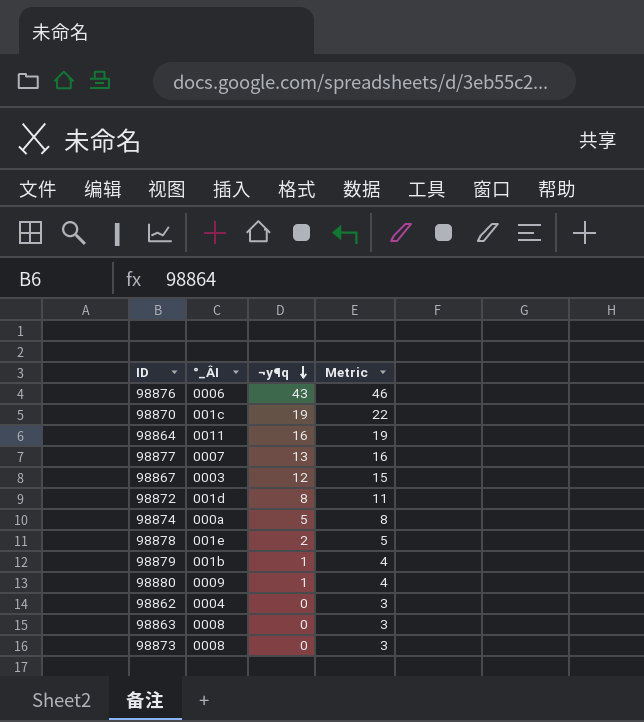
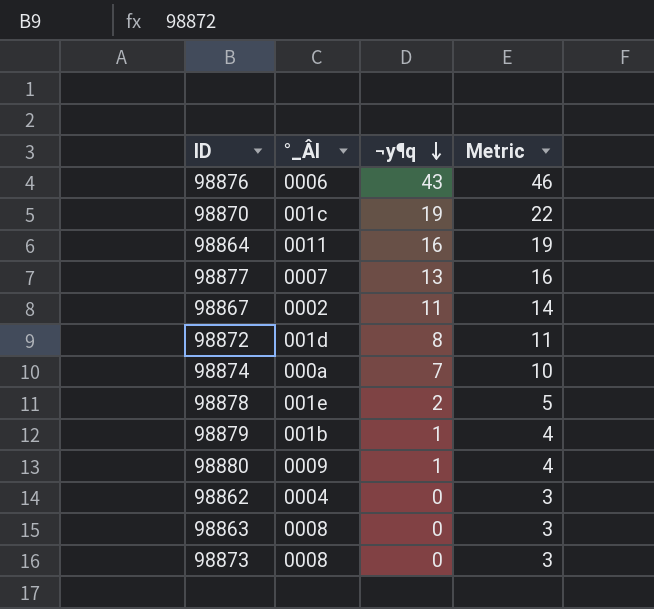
98867 | °_ÂI: 0003 -> 0002
98867 | ¬y¶q: 12 -> 11
98867 | Metric: 15 -> 14
98874 | ¬y¶q: 5 -> 7
98874 | Metric: 8 -> 10

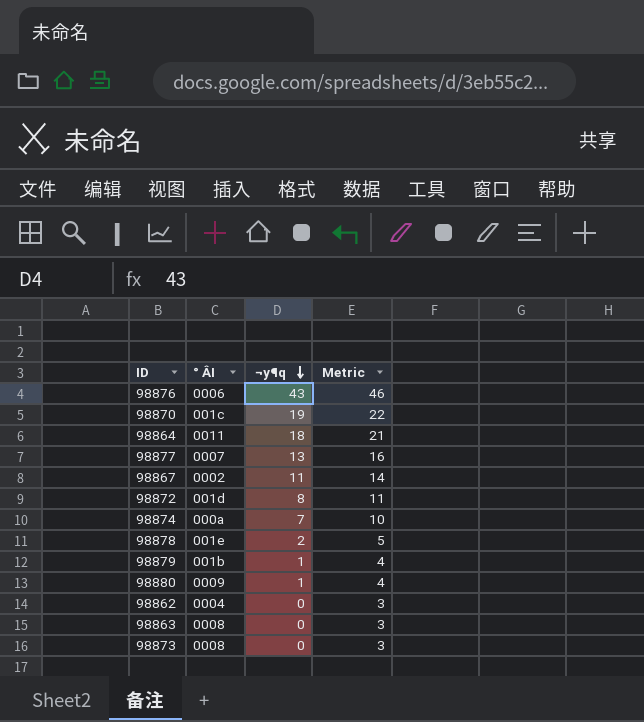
column name: °_ÂI -> ° ÂI
98864 | ¬y¶q: 16 -> 18
98864 | Metric: 19 -> 21

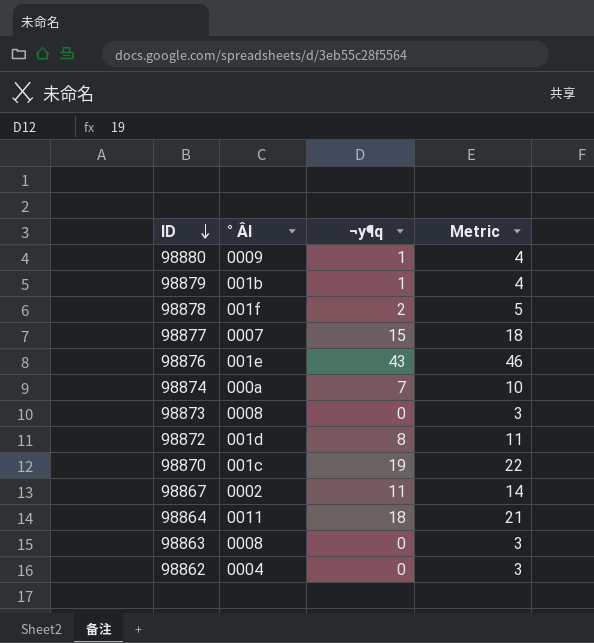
row order: ¬y¶q descending -> ID descending
98878 | ° ÂI: 001e -> 001f
98877 | ¬y¶q: 13 -> 15
98877 | Metric: 16 -> 18
98876 | ° ÂI: 0006 -> 001e

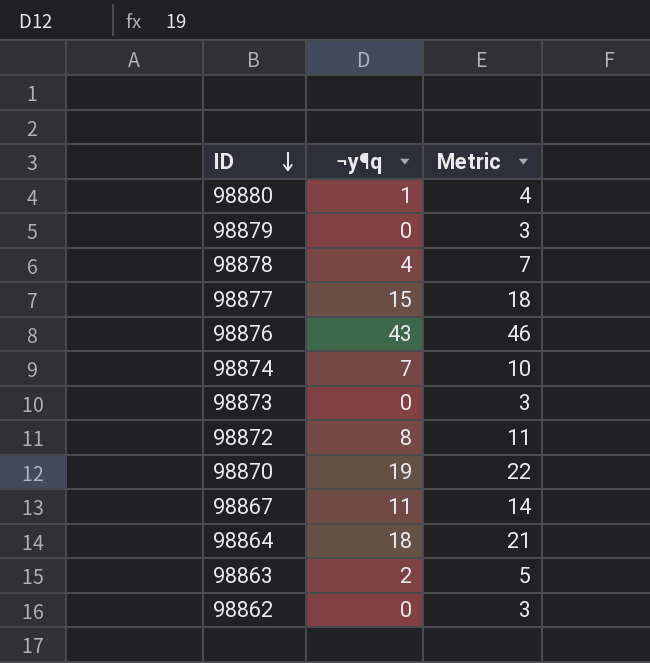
column ° ÂI | position: 2 -> none
98879 | ¬y¶q: 1 -> 0
98879 | Metric: 4 -> 3
98878 | ¬y¶q: 2 -> 4
98878 | Metric: 5 -> 7
98863 | ¬y¶q: 0 -> 2
98863 | Metric: 3 -> 5

